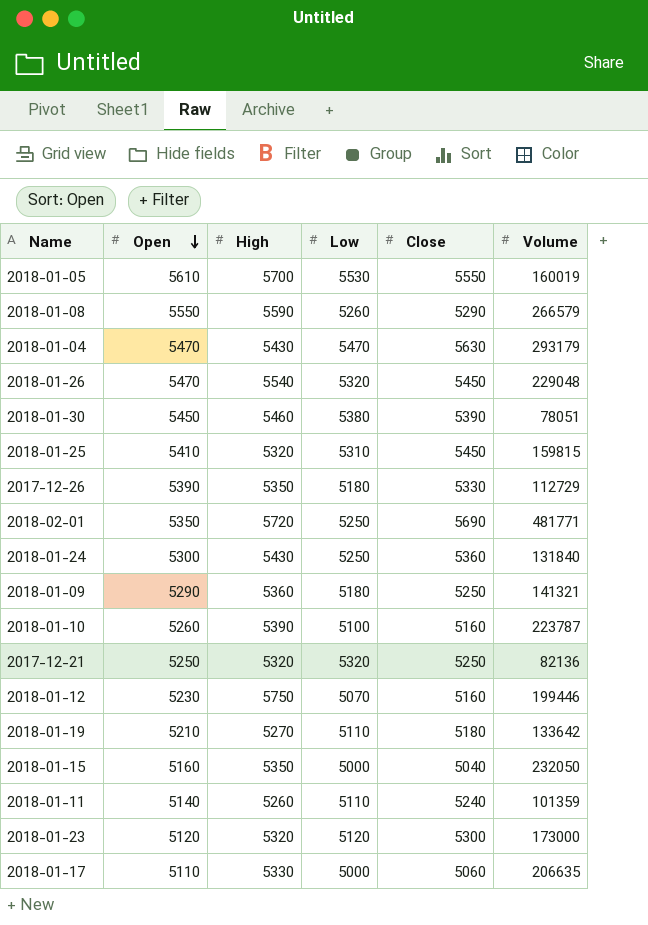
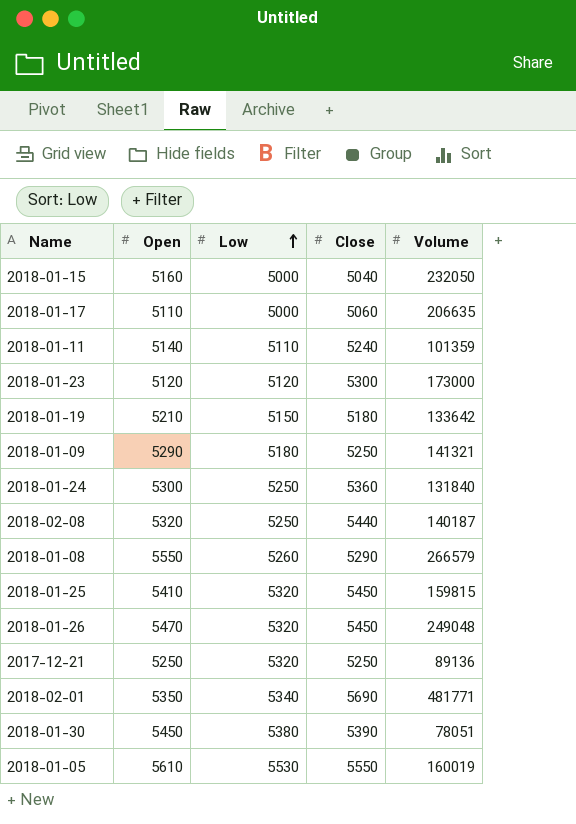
row order: Open descending -> Low ascending
column High | position: 3 -> none
row 2018-01-04: 5470 | 5430 | 5470 | 5630 | 293179 -> none
row 2017-12-26: 5390 | 5350 | 5180 | 5330 | 112729 -> none
row 2018-01-10: 5260 | 5390 | 5100 | 5160 | 223787 -> none
row 2018-01-12: 5230 | 5750 | 5070 | 5160 | 199446 -> none
2018-01-19 | Low: 5110 -> 5150
row 2018-02-08: none -> 5320 | 5250 | 5440 | 140187
2018-01-25 | Low: 5310 -> 5320
2018-01-26 | Volume: 229048 -> 249048
2017-12-21 | Volume: 82136 -> 89136
2018-02-01 | Low: 5250 -> 5340

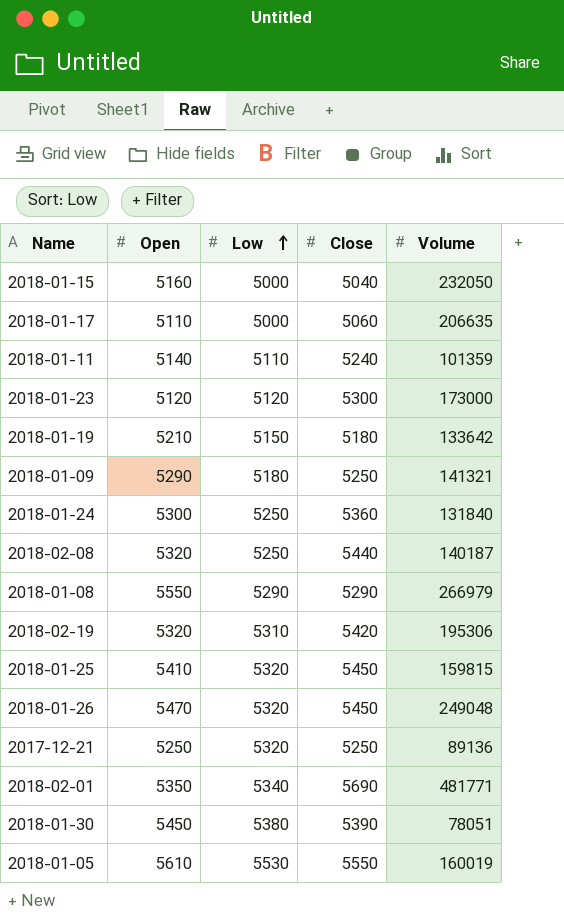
2018-01-08 | Low: 5260 -> 5290
2018-01-08 | Volume: 266579 -> 266979
row 2018-02-19: none -> 5320 | 5310 | 5420 | 195306

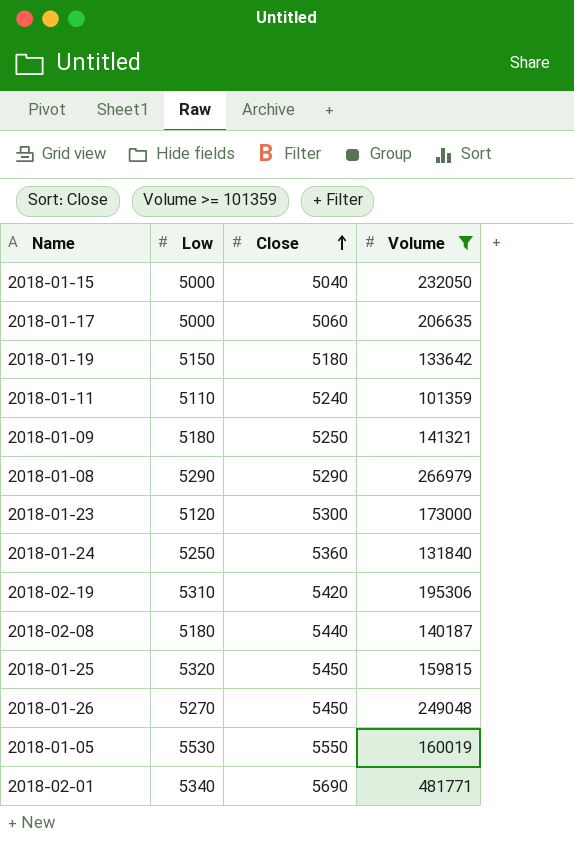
filter: none -> Volume >= 101359
row order: Low ascending -> Close ascending
column Open | position: 2 -> none
2018-02-08 | Low: 5250 -> 5180
2018-01-26 | Low: 5320 -> 5270

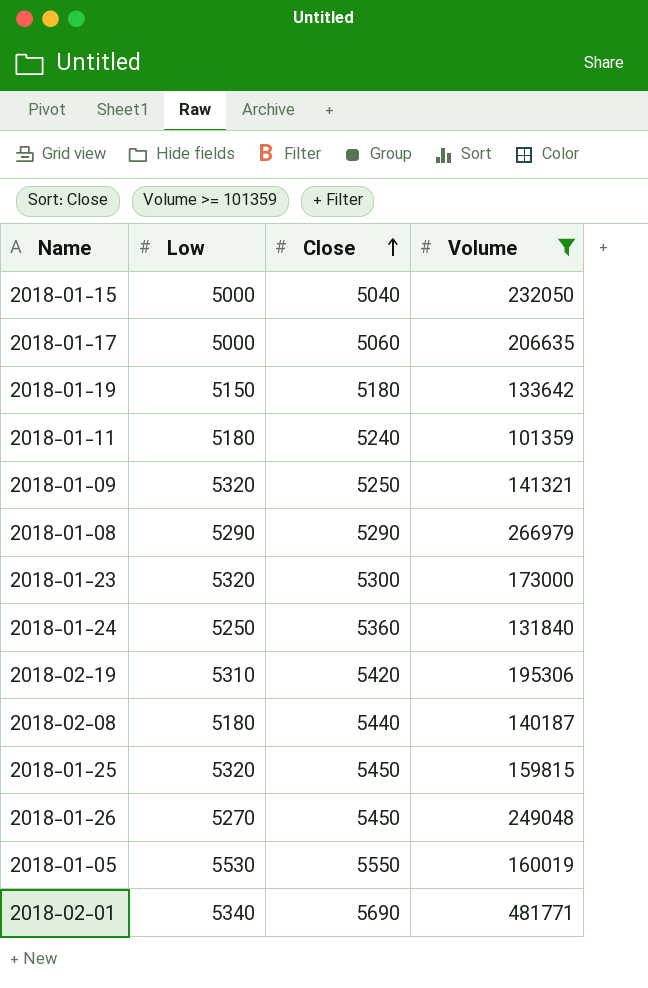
2018-01-11 | Low: 5110 -> 5180
2018-01-09 | Low: 5180 -> 5320
2018-01-23 | Low: 5120 -> 5320

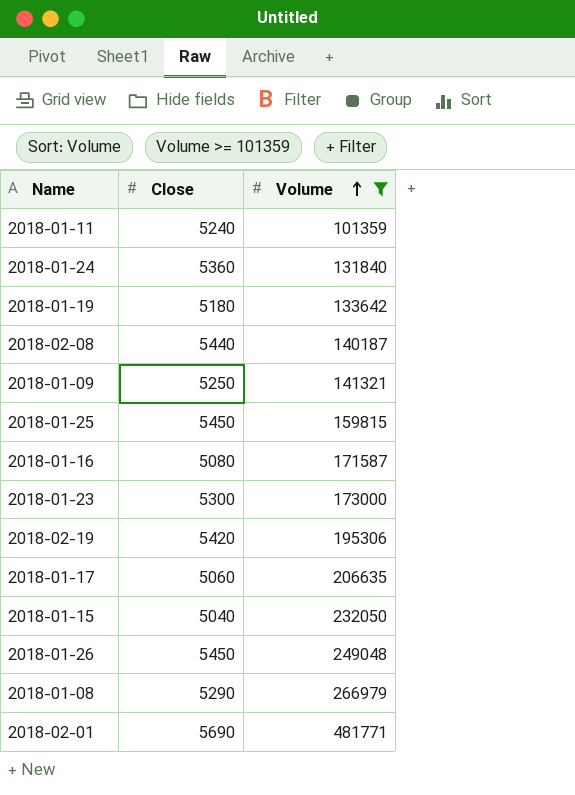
row order: Close ascending -> Volume ascending
column Low | position: 2 -> none
row 2018-01-05: 5530 | 5550 | 160019 -> none
row 2018-01-16: none -> 5080 | 171587

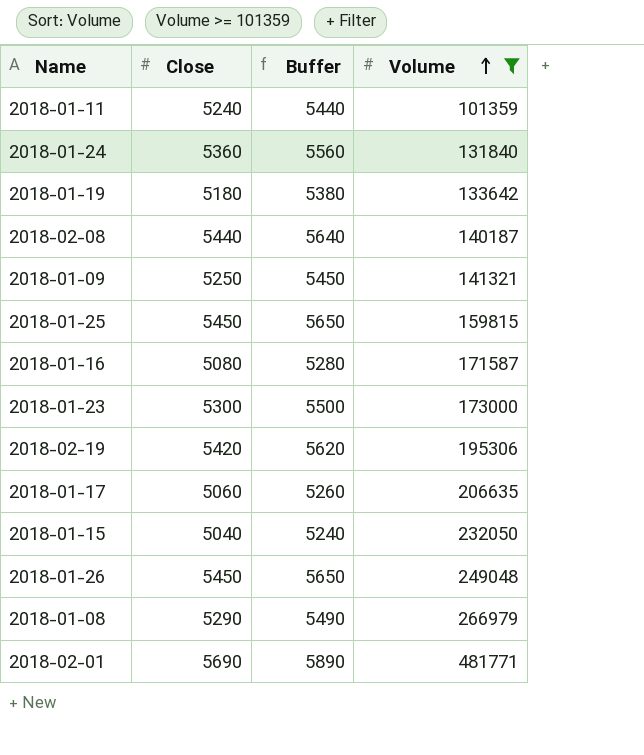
column Buffer | formula: none -> [Close] + 200

